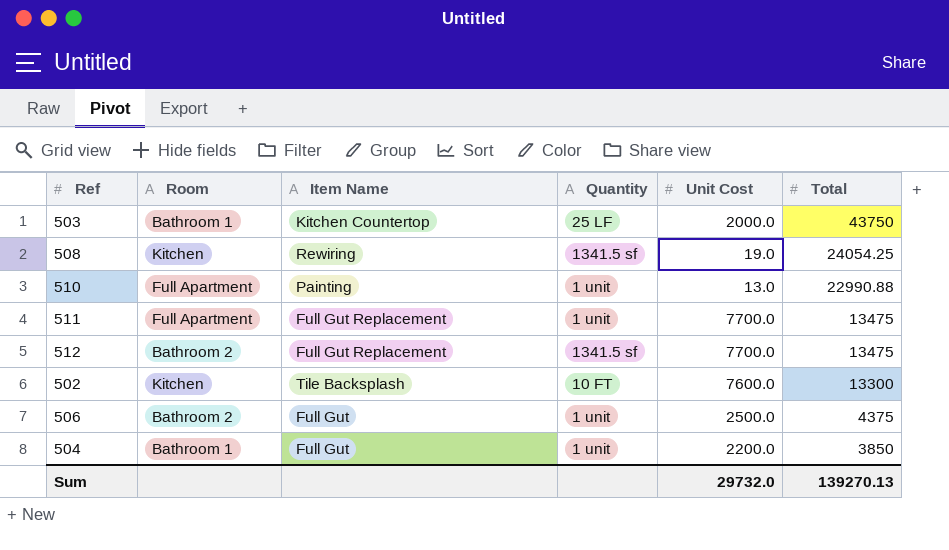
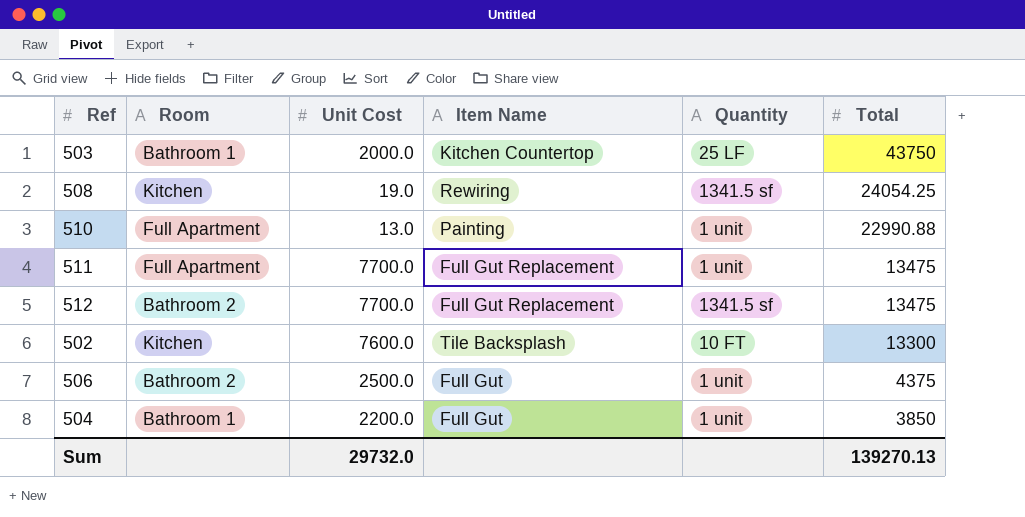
column Unit Cost | position: 5 -> 3

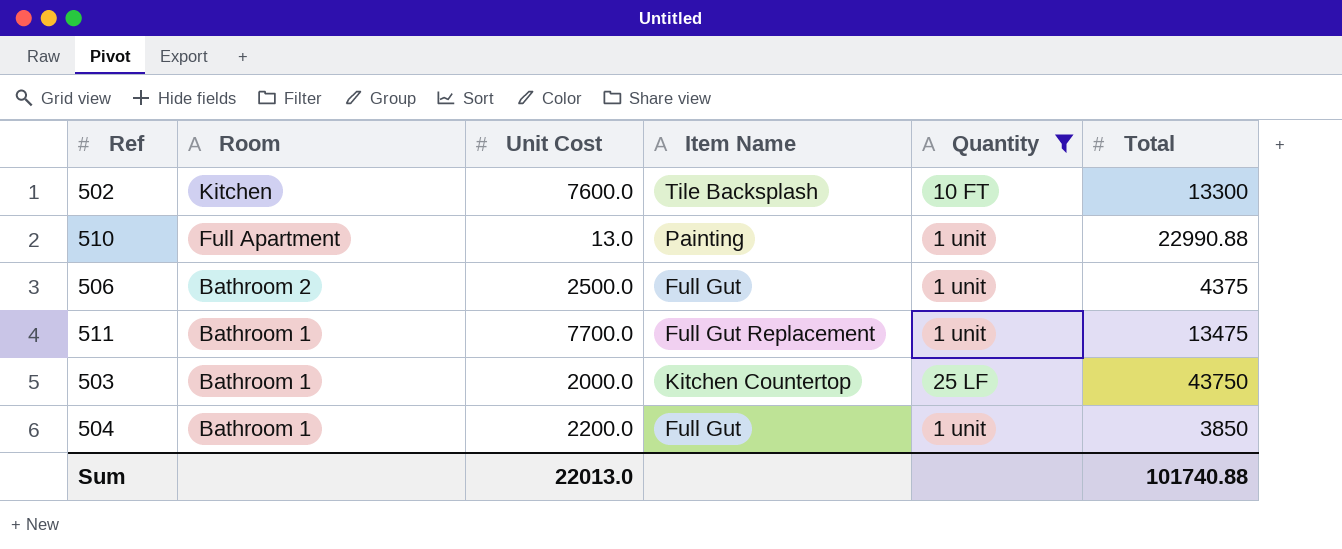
filter: none -> Quantity != 1341.5 sf
row order: Total descending -> Room descending
511 | Room: Full Apartment -> Bathroom 1
Sum | Unit Cost: 29732.0 -> 22013.0
Sum | Total: 139270.13 -> 101740.88

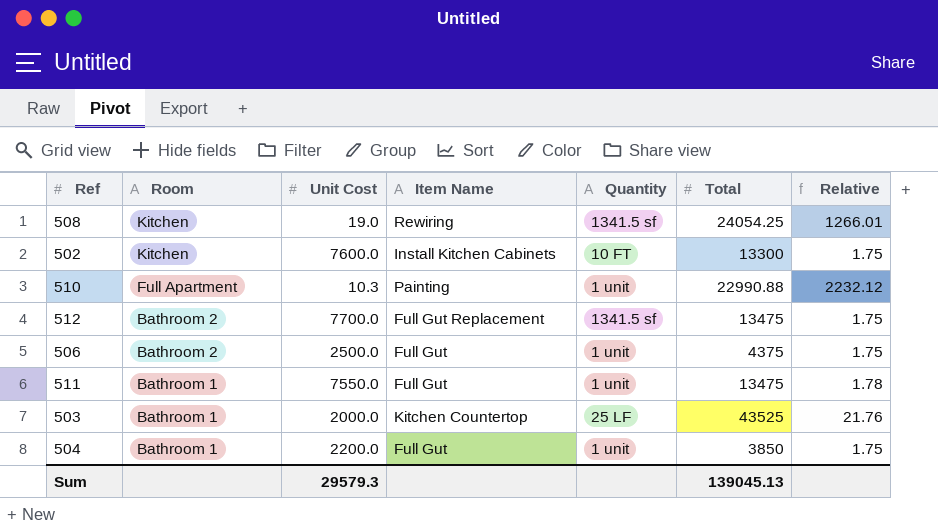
filter: Quantity != 1341.5 sf -> none
column Relative | formula: none -> [Total] / [Unit Cost]
502 | Item Name: Tile Backsplash -> Install Kitchen Cabinets
510 | Unit Cost: 13.0 -> 10.3
511 | Unit Cost: 7700.0 -> 7550.0
511 | Item Name: Full Gut Replacement -> Full Gut
503 | Total: 43750 -> 43525
Sum | Unit Cost: 22013.0 -> 29579.3
Sum | Total: 101740.88 -> 139045.13

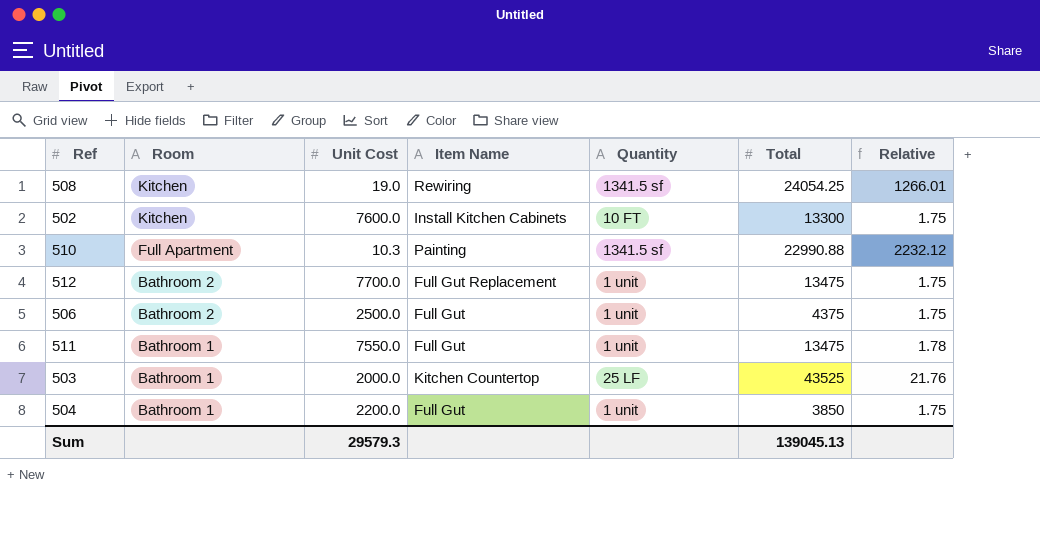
510 | Quantity: 1 unit -> 1341.5 sf
512 | Quantity: 1341.5 sf -> 1 unit

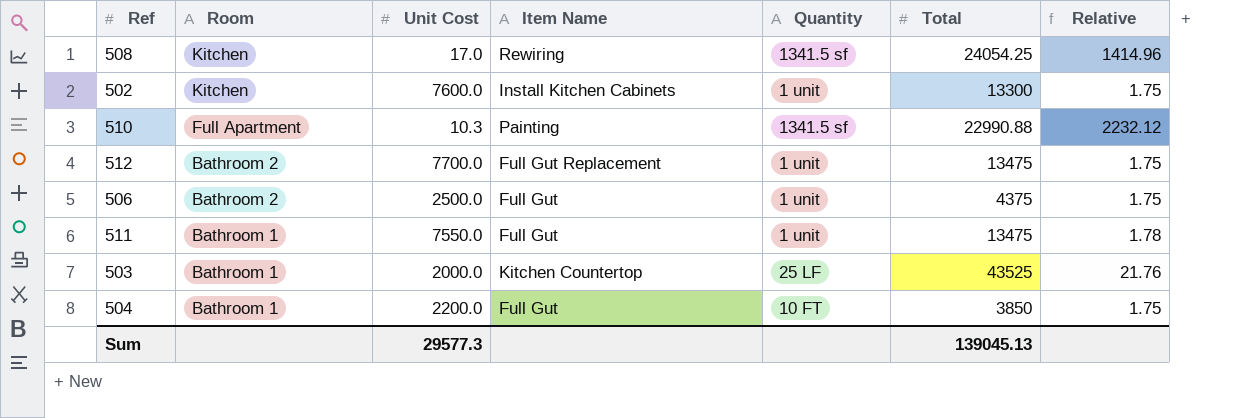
508 | Unit Cost: 19.0 -> 17.0
508 | Relative: 1266.01 -> 1414.96
502 | Quantity: 10 FT -> 1 unit
504 | Quantity: 1 unit -> 10 FT
Sum | Unit Cost: 29579.3 -> 29577.3

